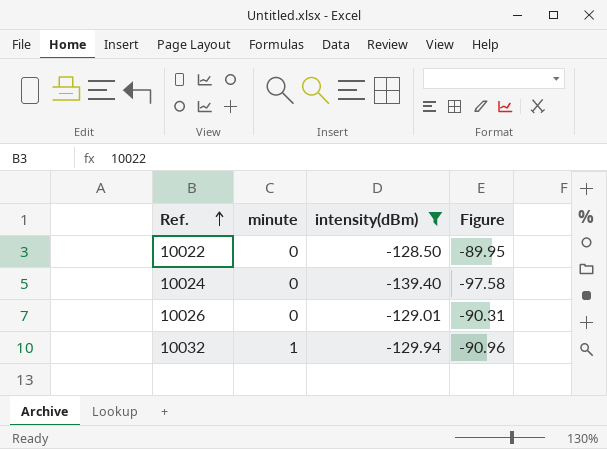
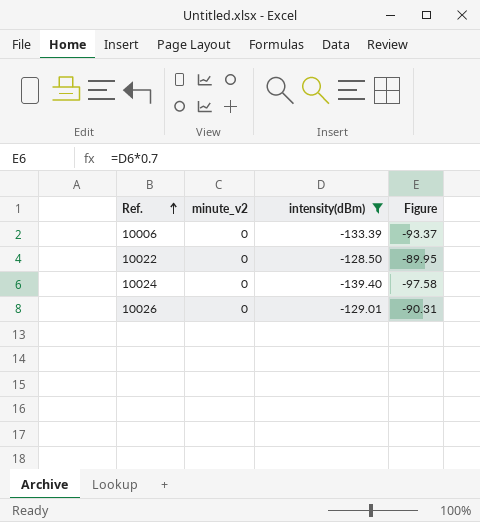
column name: minute -> minute_v2
row 10032: 1 | -129.94 | -90.96 -> none
row 10006: none -> 0 | -133.39 | -93.37

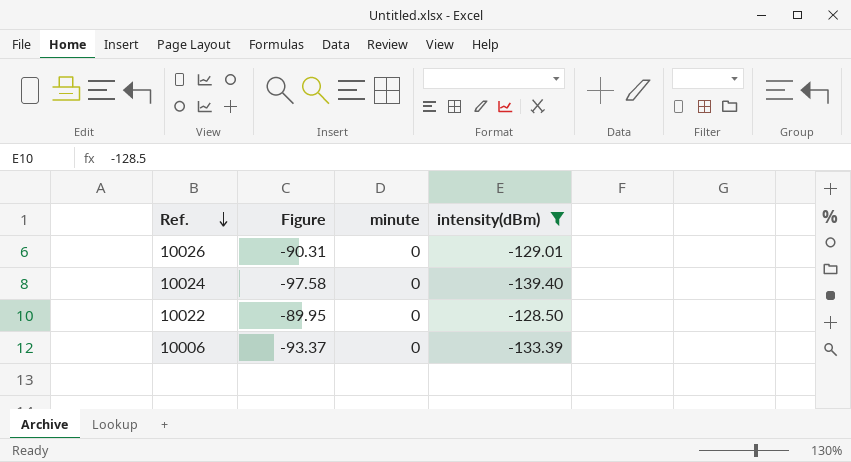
row order: Ref. ascending -> Ref. descending
column Figure | position: 4 -> 2
column name: minute_v2 -> minute

